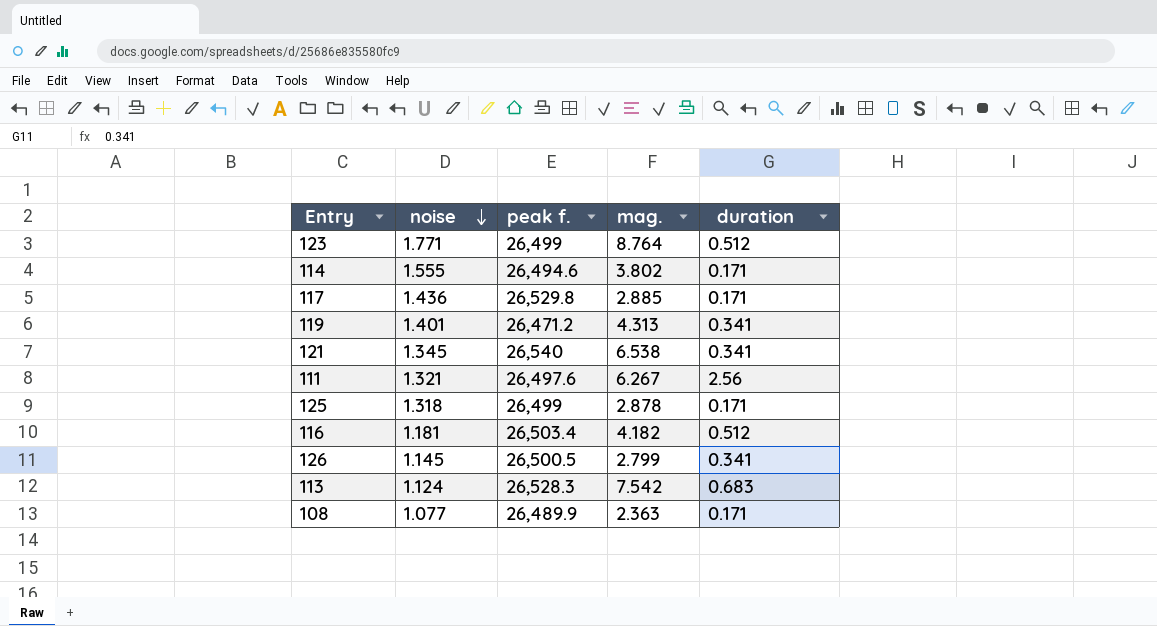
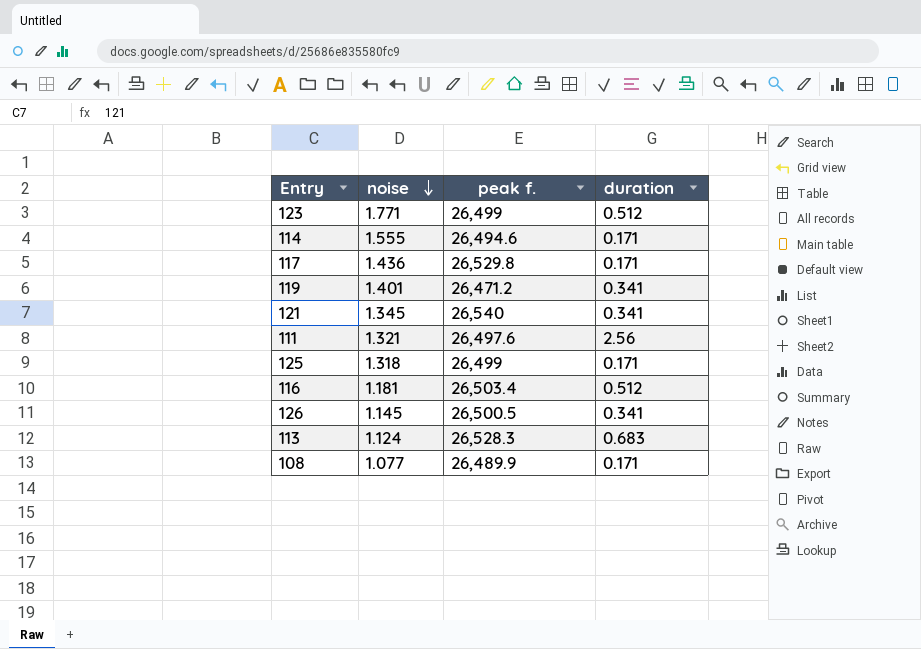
column mag. | position: 4 -> none

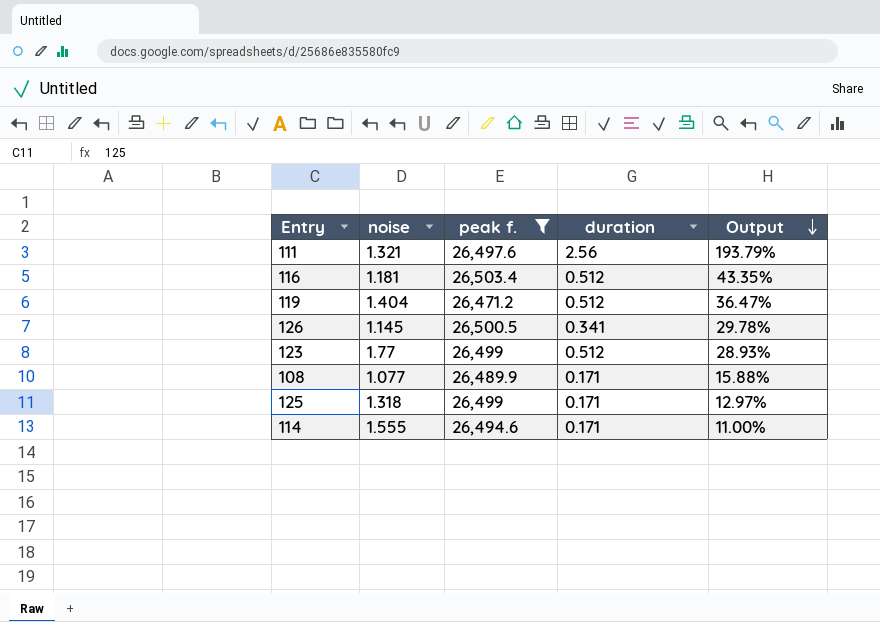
filter: none -> peak f. <= 26,503.4
row order: noise descending -> Output descending
column Output | formula: none -> [duration] / [noise]
119 | noise: 1.401 -> 1.404
119 | duration: 0.341 -> 0.512
123 | noise: 1.771 -> 1.77

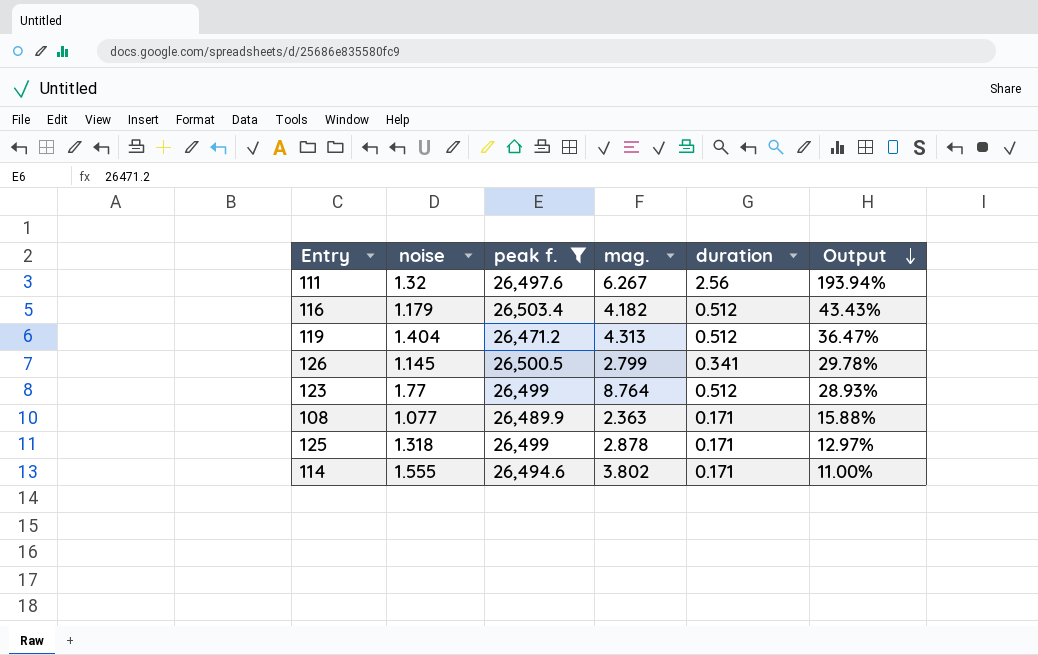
column mag. | position: none -> 4
111 | noise: 1.321 -> 1.32
111 | Output: 193.79% -> 193.94%
116 | noise: 1.181 -> 1.179
116 | Output: 43.35% -> 43.43%

